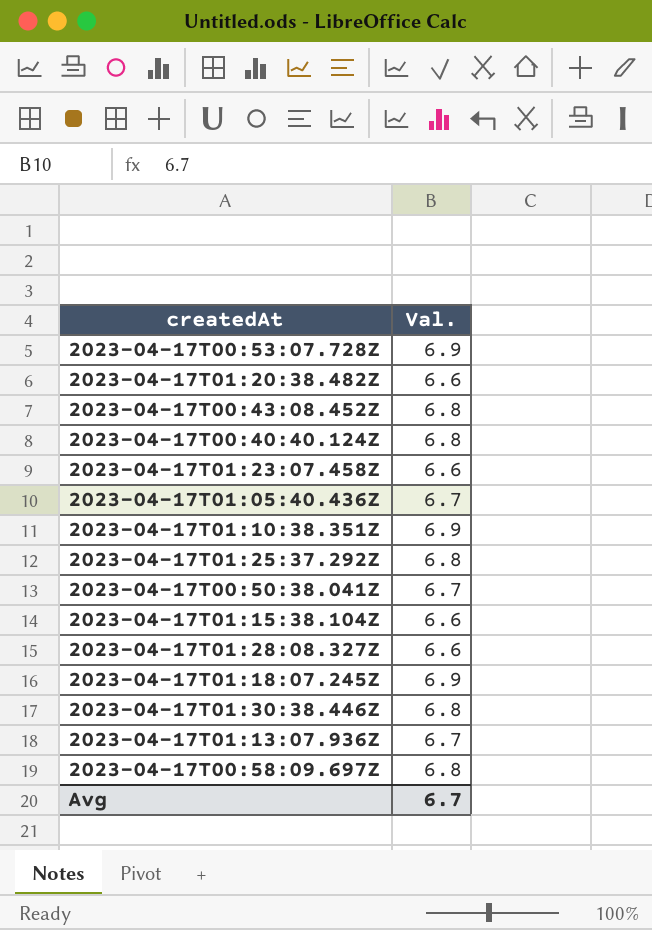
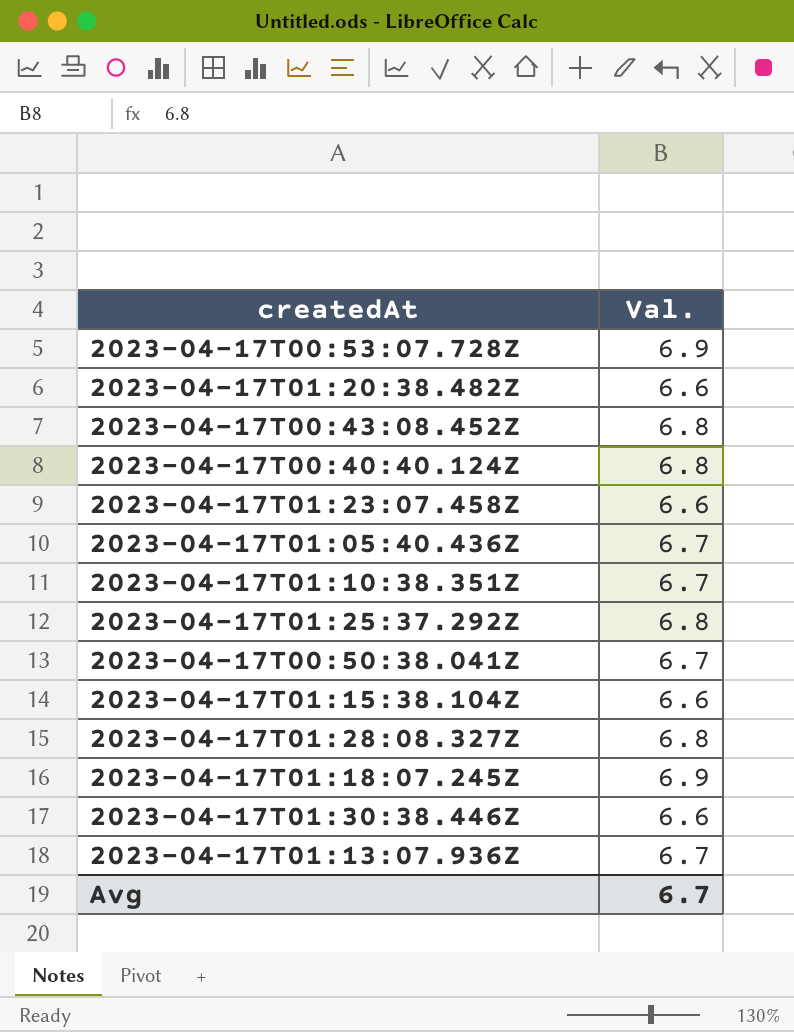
row 2023-04-17T00:58:09.697Z: 6.8 -> none
2023-04-17T01:10:38.351Z | Val.: 6.9 -> 6.7
2023-04-17T01:28:08.327Z | Val.: 6.6 -> 6.8
2023-04-17T01:30:38.446Z | Val.: 6.8 -> 6.6

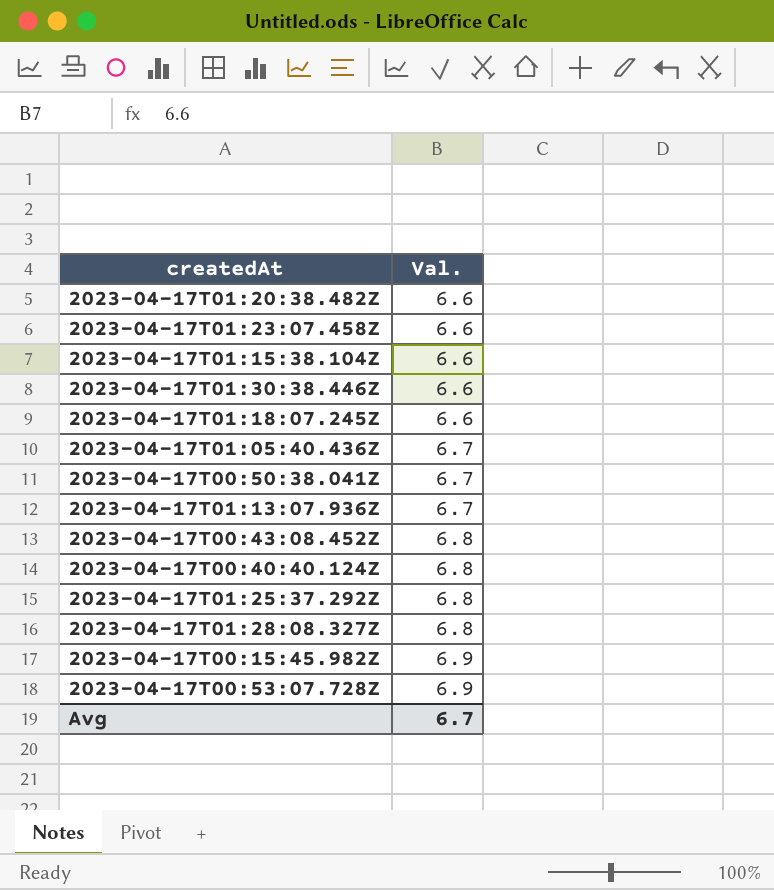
row order: none -> Val. ascending
row 2023-04-17T01:10:38.351Z: 6.7 -> none
2023-04-17T01:18:07.245Z | Val.: 6.9 -> 6.6
row 2023-04-17T00:15:45.982Z: none -> 6.9

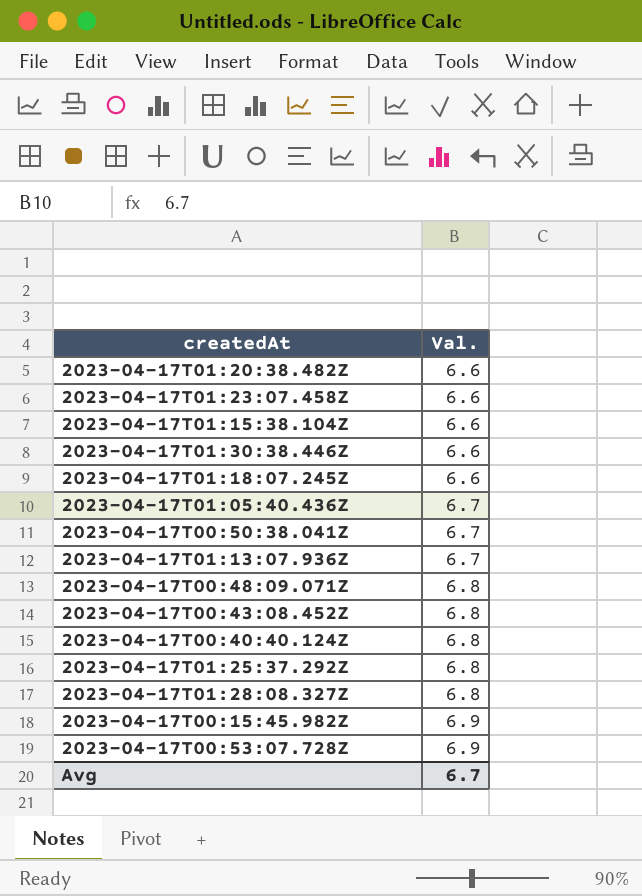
row 2023-04-17T00:48:09.071Z: none -> 6.8

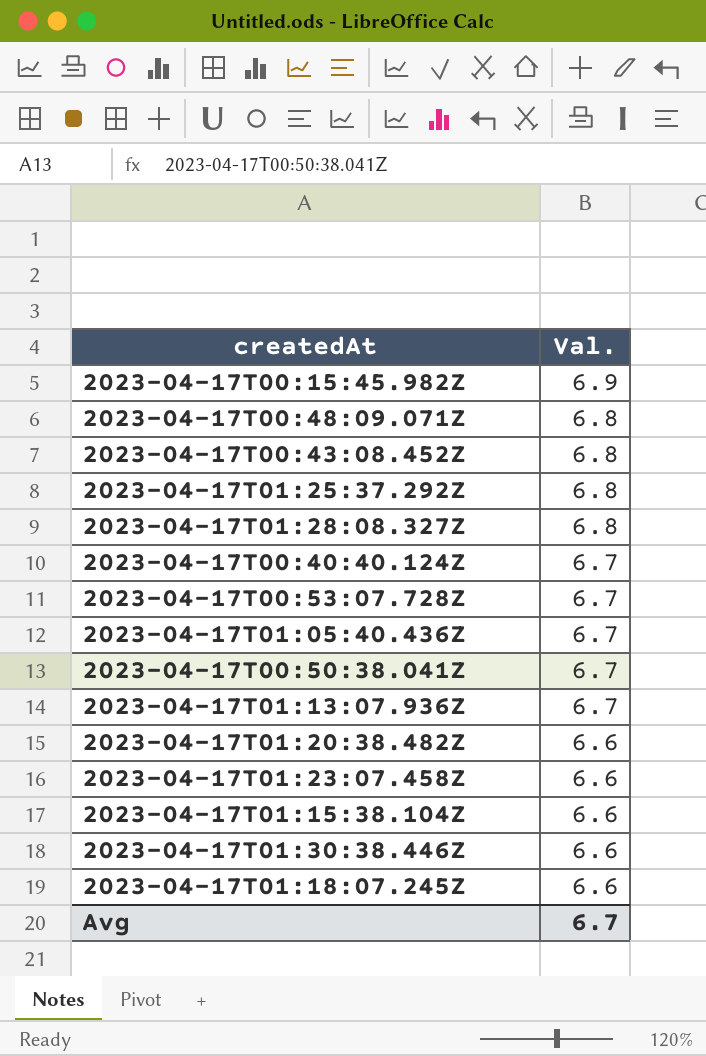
row order: Val. ascending -> Val. descending
2023-04-17T00:40:40.124Z | Val.: 6.8 -> 6.7
2023-04-17T00:53:07.728Z | Val.: 6.9 -> 6.7

